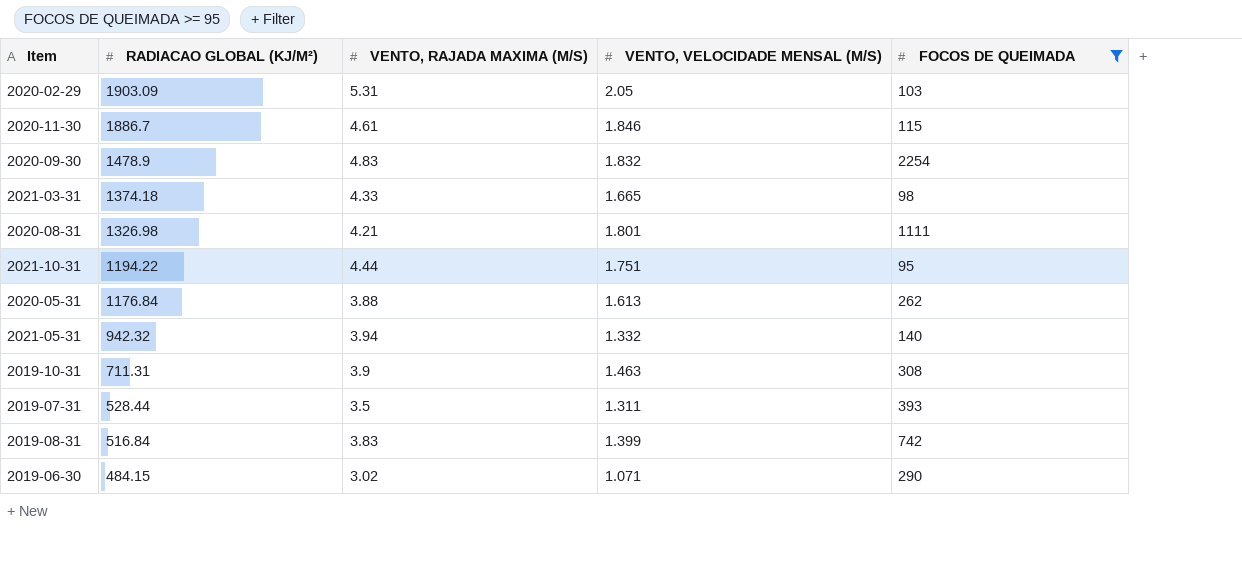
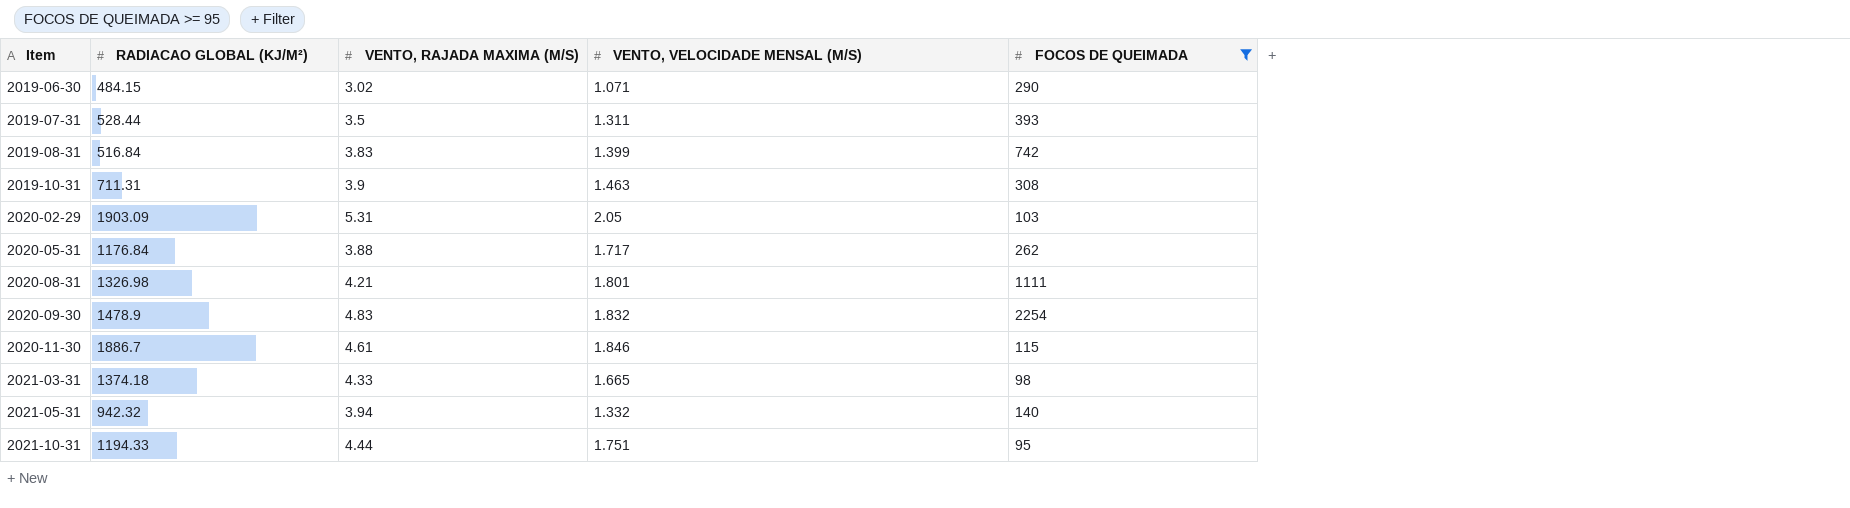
row order: RADIACAO GLOBAL (KJ/M²) descending -> Item ascending
2020-05-31 | VENTO, VELOCIDADE MENSAL (M/S): 1.613 -> 1.717
2021-10-31 | RADIACAO GLOBAL (KJ/M²): 1194.22 -> 1194.33

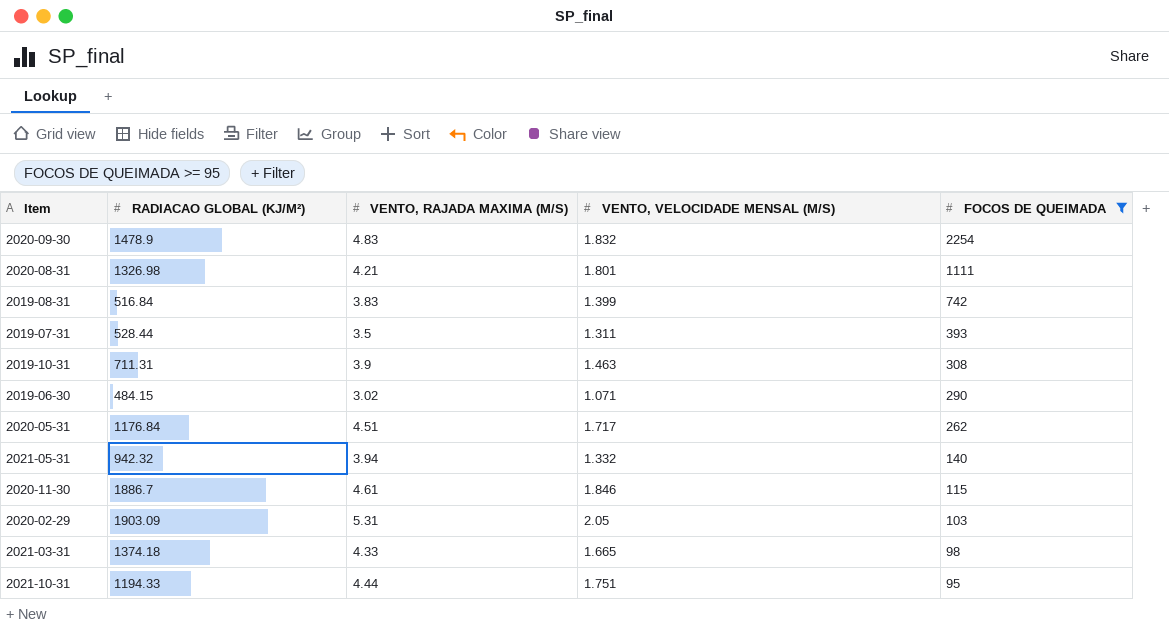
row order: Item ascending -> FOCOS DE QUEIMADA descending
2020-05-31 | VENTO, RAJADA MAXIMA (M/S): 3.88 -> 4.51

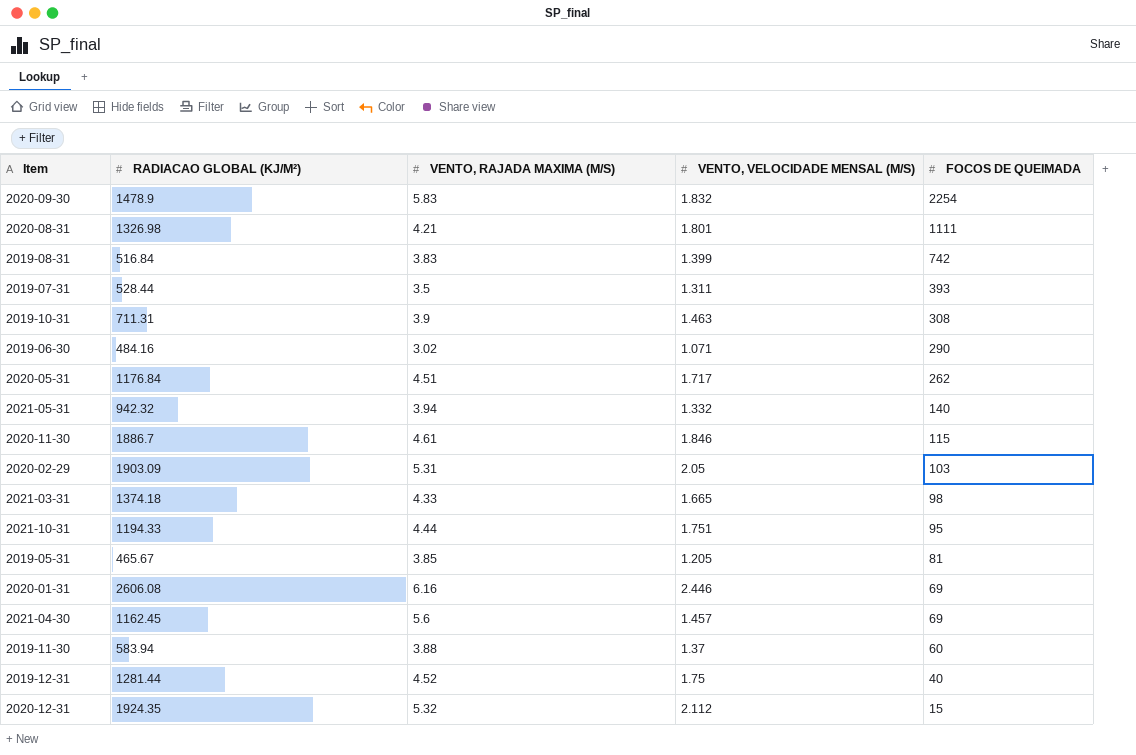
filter: FOCOS DE QUEIMADA >= 95 -> none
2020-09-30 | VENTO, RAJADA MAXIMA (M/S): 4.83 -> 5.83
2019-06-30 | RADIACAO GLOBAL (KJ/M²): 484.15 -> 484.16

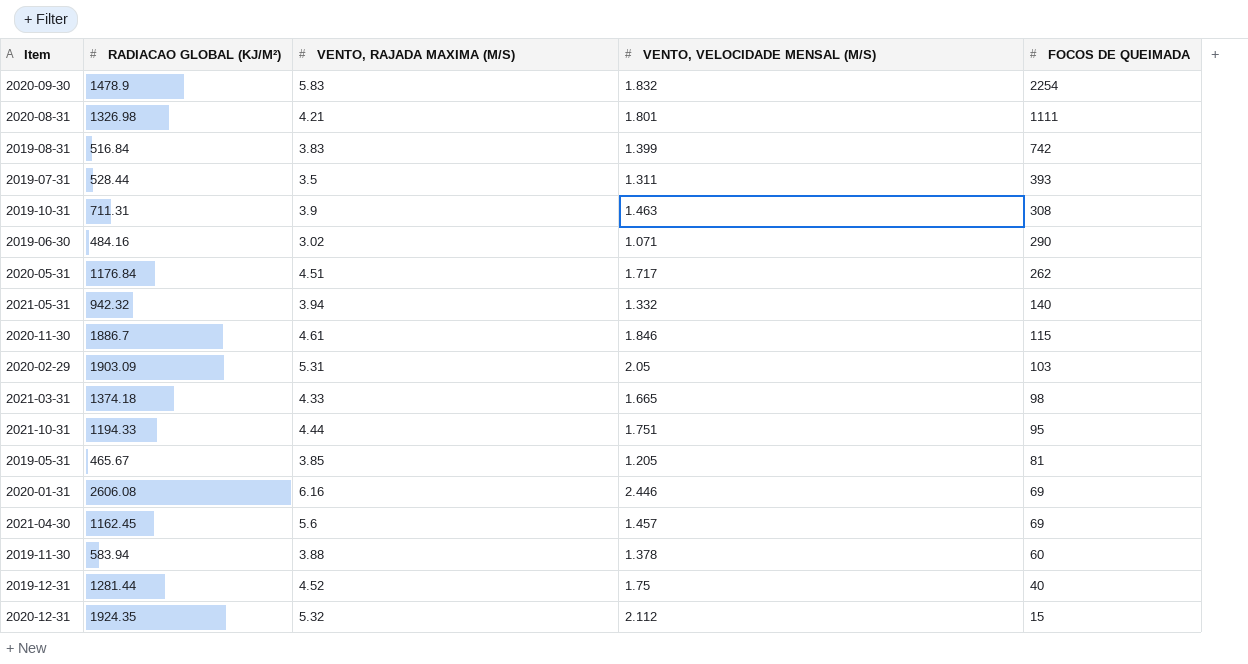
2019-11-30 | VENTO, VELOCIDADE MENSAL (M/S): 1.37 -> 1.378

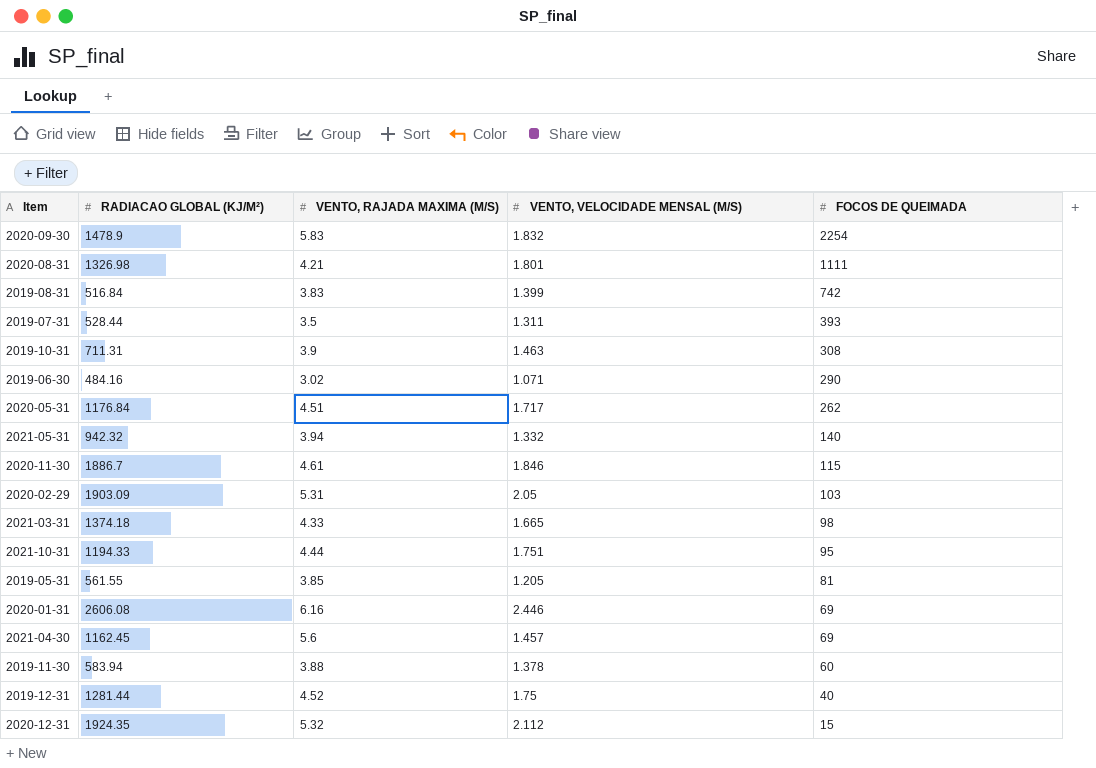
2019-05-31 | RADIACAO GLOBAL (KJ/M²): 465.67 -> 561.55

